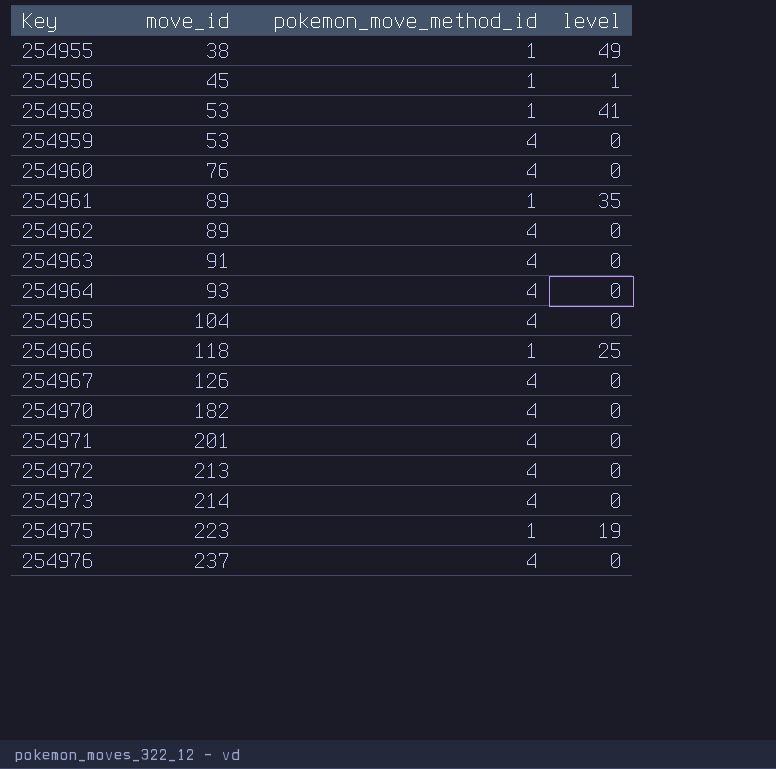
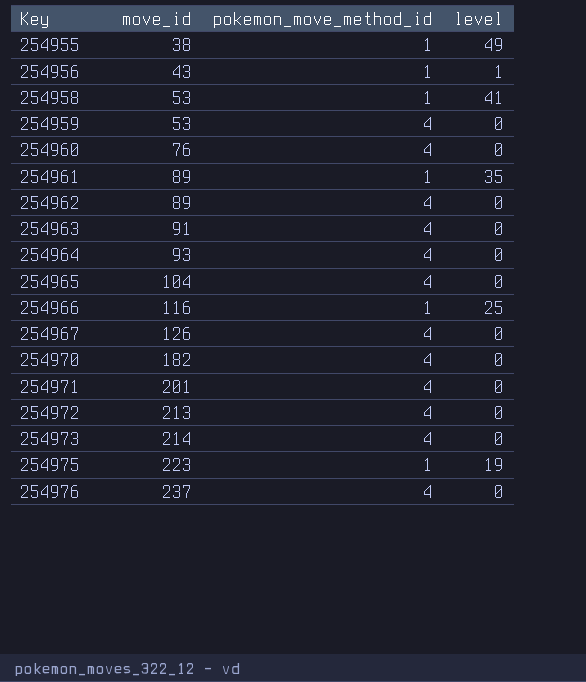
254956 | move_id: 45 -> 43
254966 | move_id: 118 -> 116

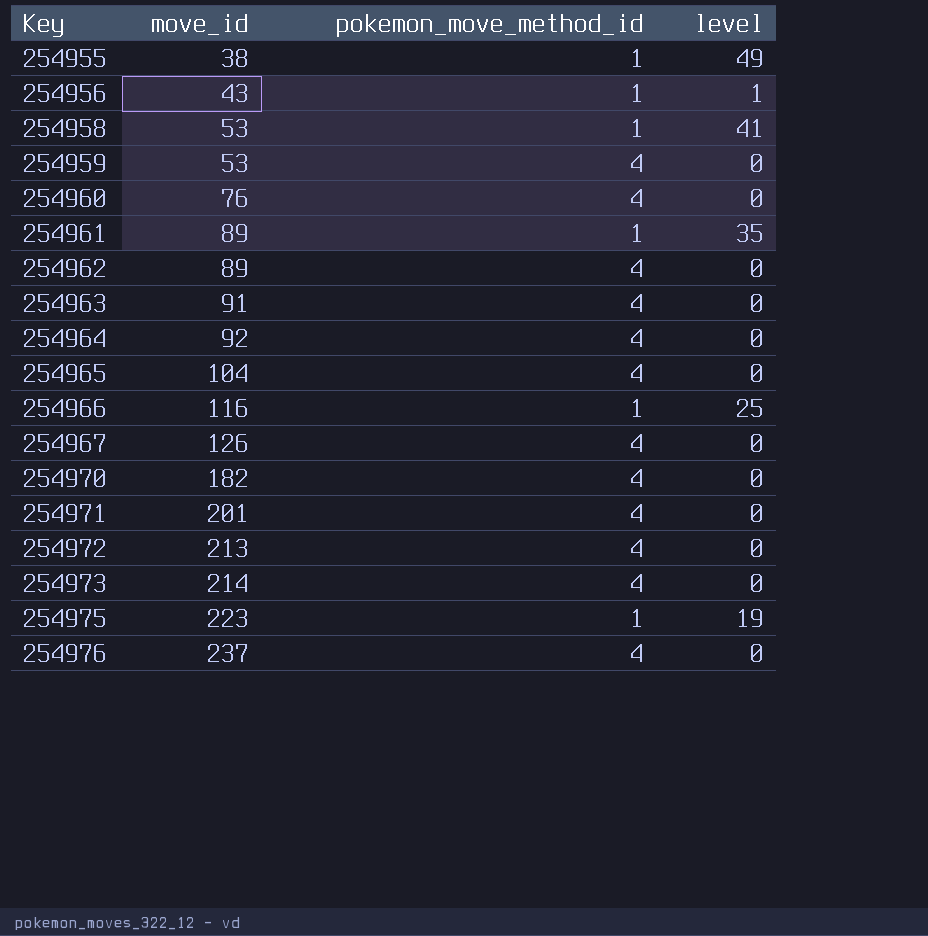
254964 | move_id: 93 -> 92

